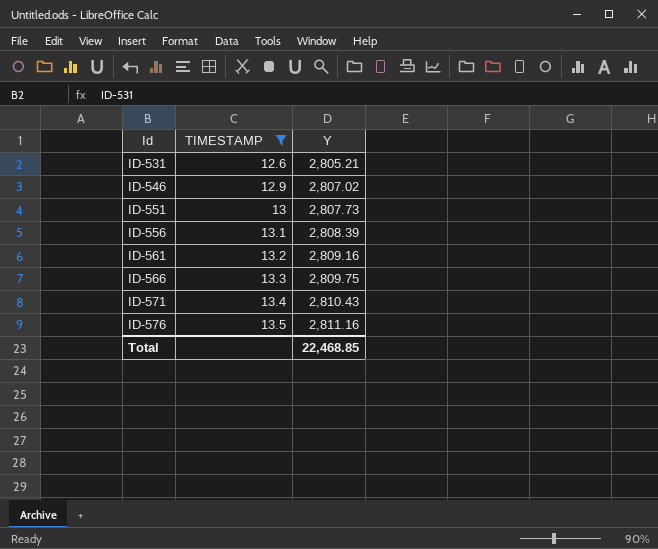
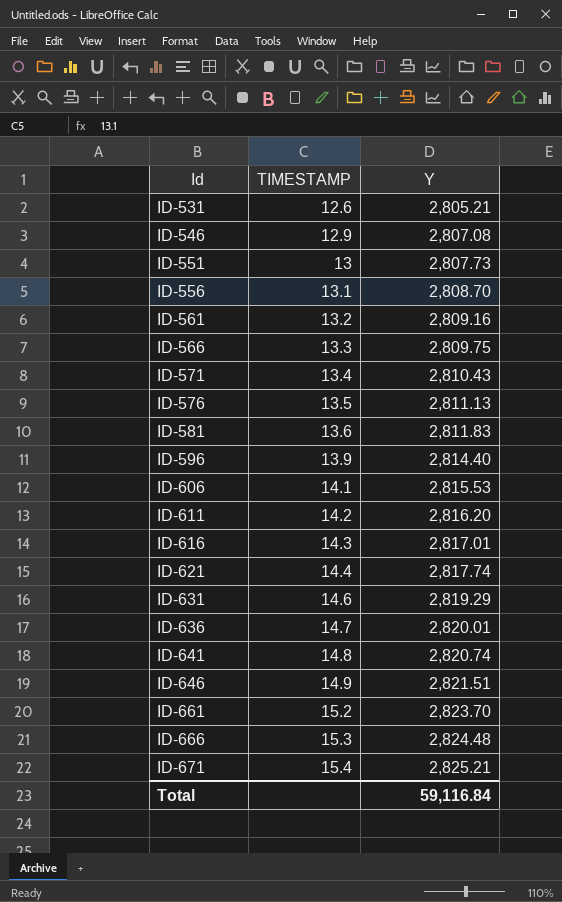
filter: TIMESTAMP <= 13.5 -> none
ID-546 | Y: 2,807.02 -> 2,807.08
ID-556 | Y: 2,808.39 -> 2,808.70
ID-576 | Y: 2,811.16 -> 2,811.13
Total | Y: 22,468.85 -> 59,116.84

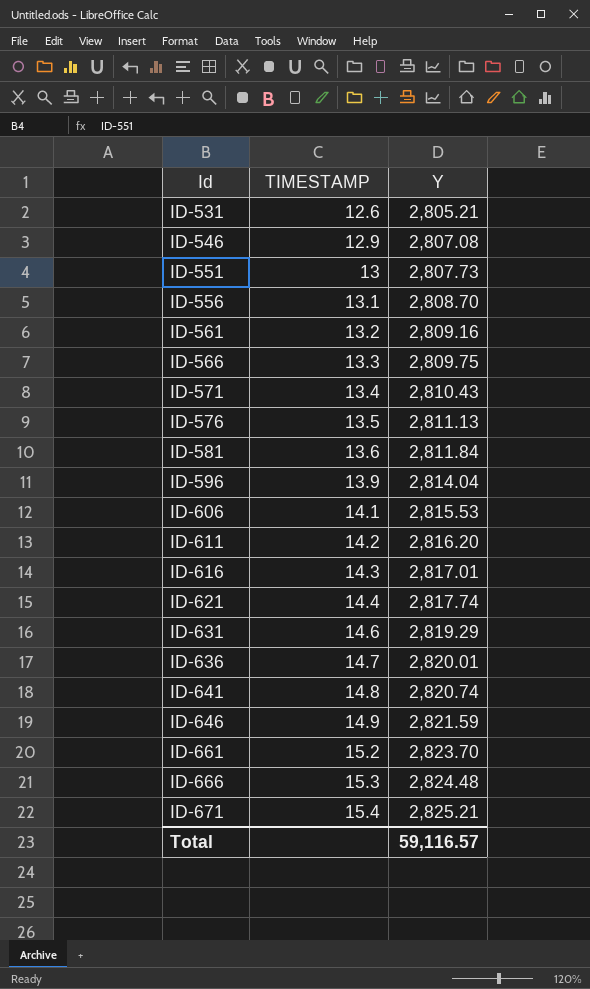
ID-581 | Y: 2,811.83 -> 2,811.84
ID-596 | Y: 2,814.40 -> 2,814.04
ID-646 | Y: 2,821.51 -> 2,821.59
Total | Y: 59,116.84 -> 59,116.57

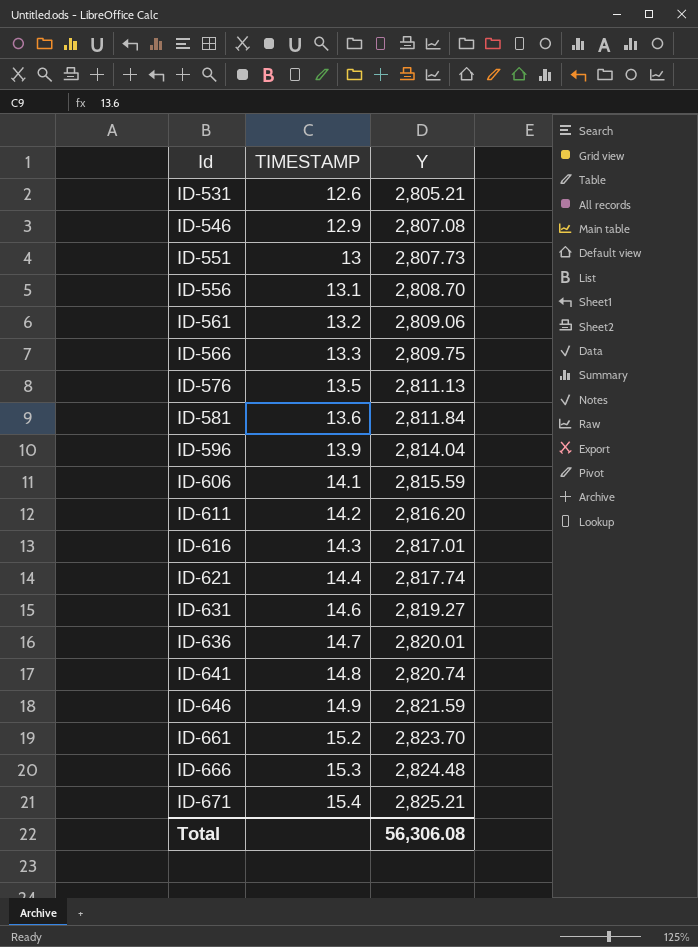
row ID-571: 13.4 | 2,810.43 -> none
ID-561 | Y: 2,809.16 -> 2,809.06
ID-606 | Y: 2,815.53 -> 2,815.59
ID-631 | Y: 2,819.29 -> 2,819.27
Total | Y: 59,116.57 -> 56,306.08

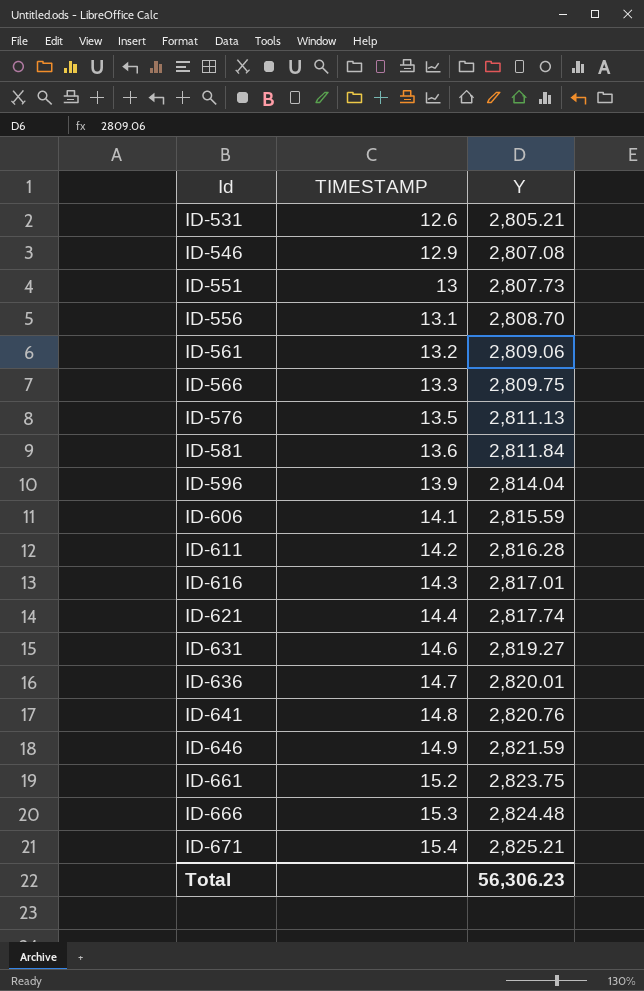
ID-611 | Y: 2,816.20 -> 2,816.28
ID-641 | Y: 2,820.74 -> 2,820.76
ID-661 | Y: 2,823.70 -> 2,823.75
Total | Y: 56,306.08 -> 56,306.23

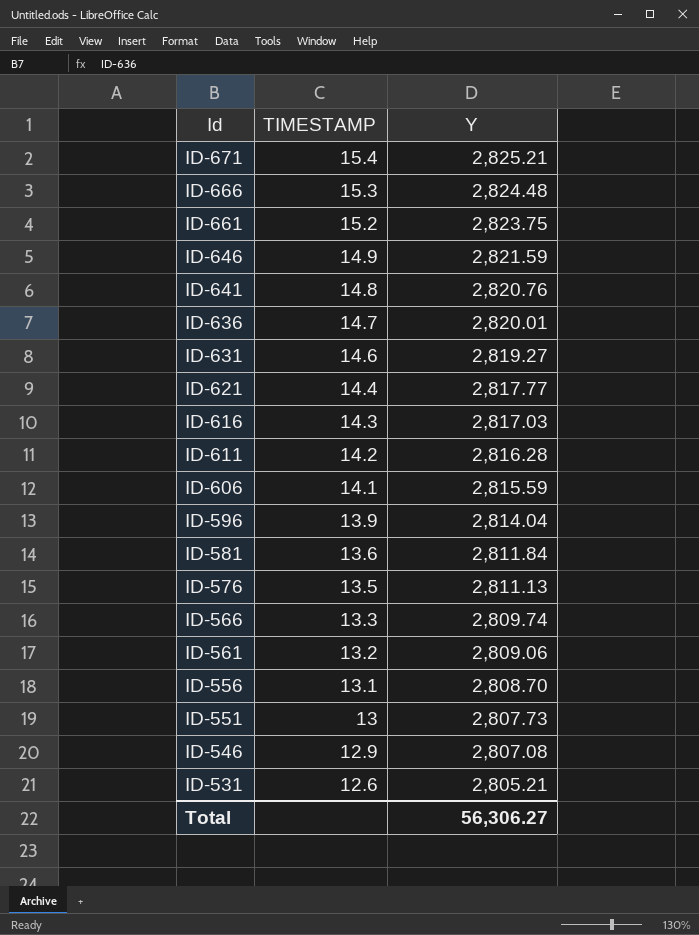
row order: Id ascending -> Id descending
ID-621 | Y: 2,817.74 -> 2,817.77
ID-616 | Y: 2,817.01 -> 2,817.03
ID-566 | Y: 2,809.75 -> 2,809.74
Total | Y: 56,306.23 -> 56,306.27

